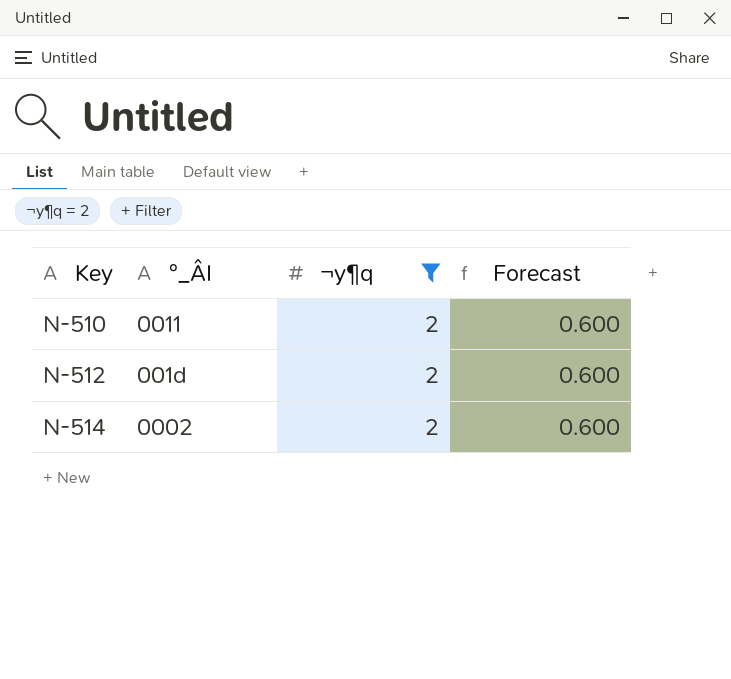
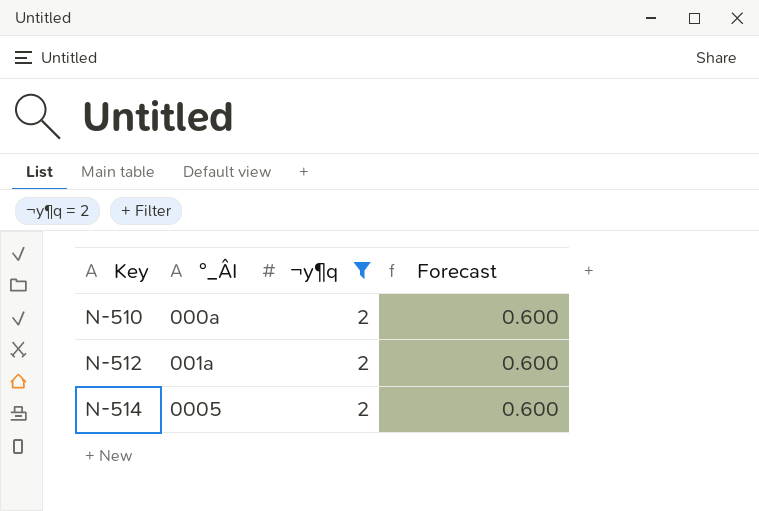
N-510 | °_ÂI: 0011 -> 000a
N-512 | °_ÂI: 001d -> 001a
N-514 | °_ÂI: 0002 -> 0005

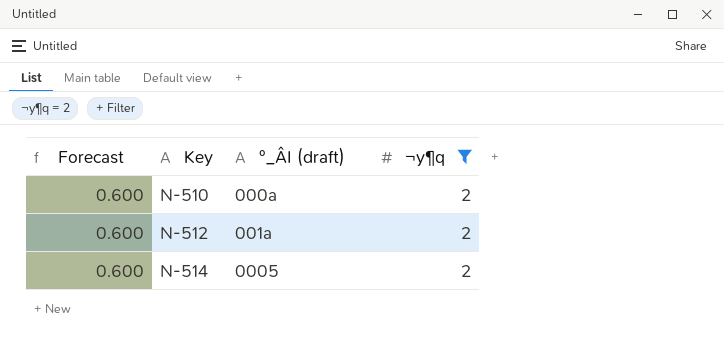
column Forecast | position: 4 -> 1
column name: °_ÂI -> °_ÂI (draft)

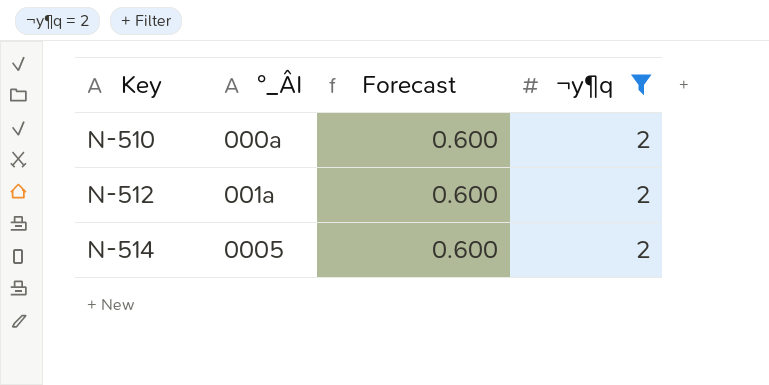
column name: °_ÂI (draft) -> °_ÂI
column Forecast | position: 1 -> 3

